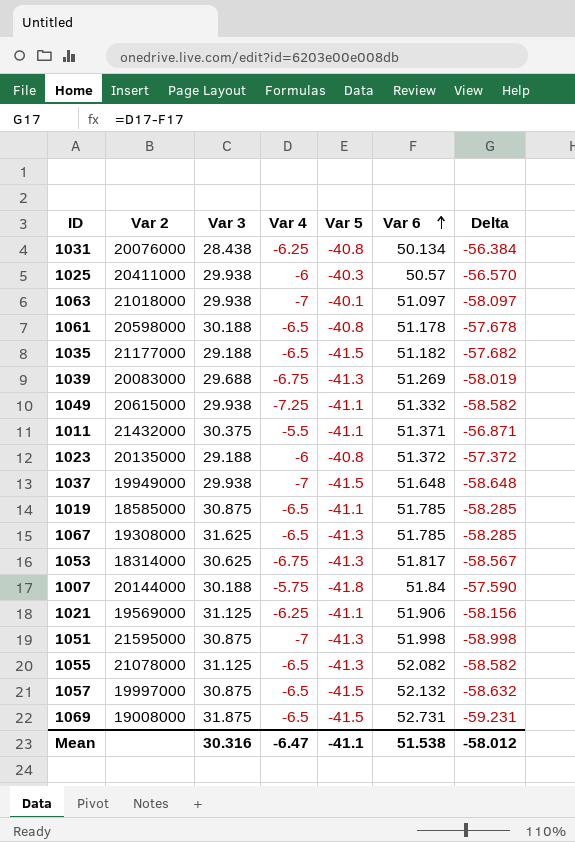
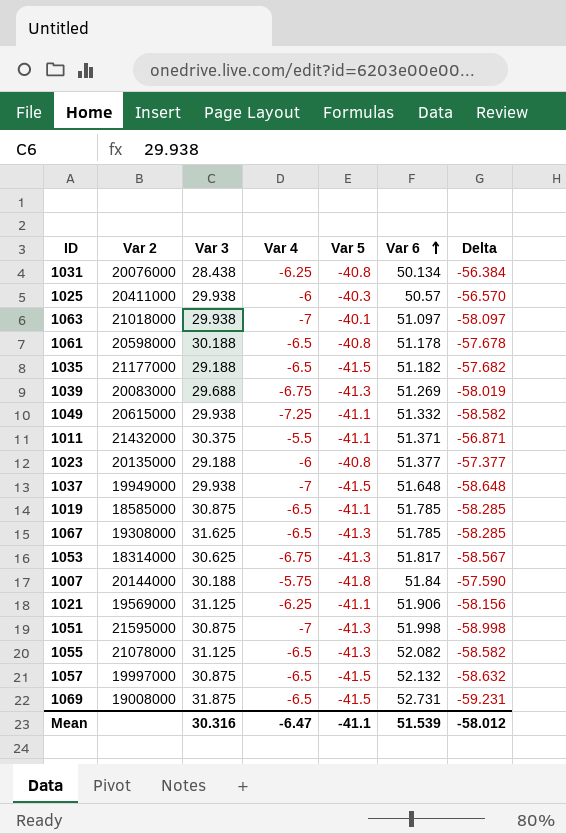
1023 | Var 6: 51.372 -> 51.377
1023 | Delta: -57.372 -> -57.377
Mean | Var 6: 51.538 -> 51.539

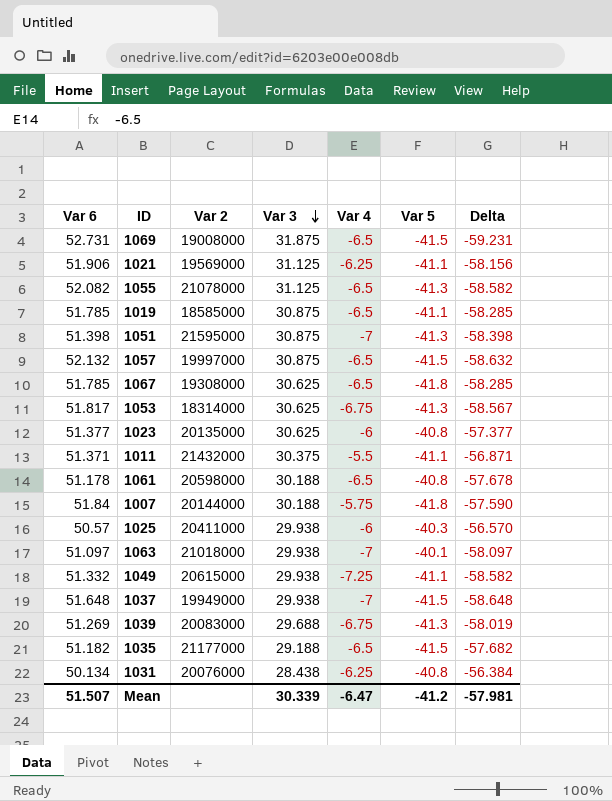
row order: Var 6 ascending -> Var 3 descending
column Var 6 | position: 6 -> 1
1051 | Var 6: 51.998 -> 51.398
1051 | Delta: -58.998 -> -58.398
1067 | Var 3: 31.625 -> 30.625
1067 | Var 5: -41.3 -> -41.8
1023 | Var 3: 29.188 -> 30.625
Mean | Var 6: 51.539 -> 51.507
Mean | Var 3: 30.316 -> 30.339
Mean | Var 5: -41.1 -> -41.2
Mean | Delta: -58.012 -> -57.981

